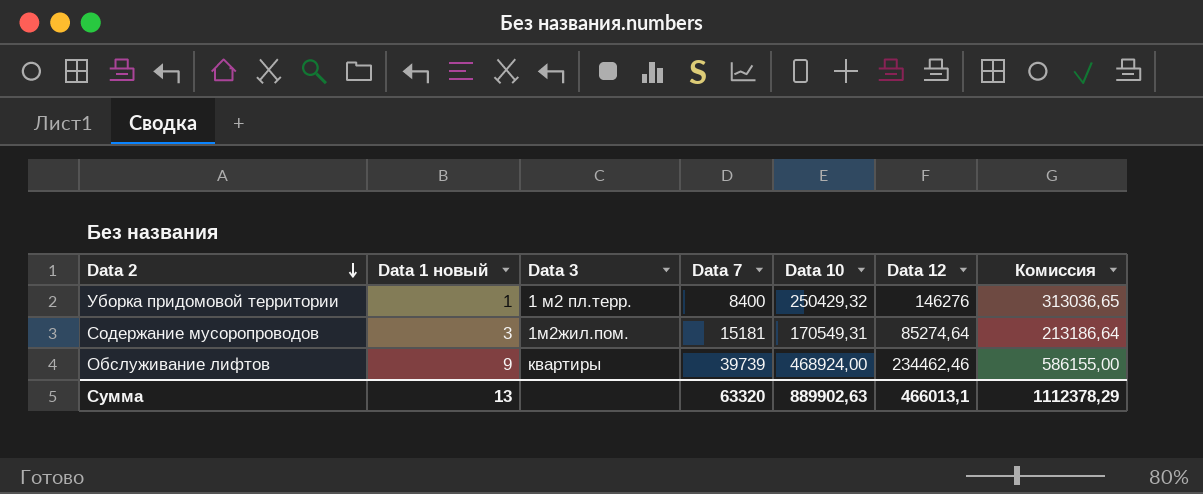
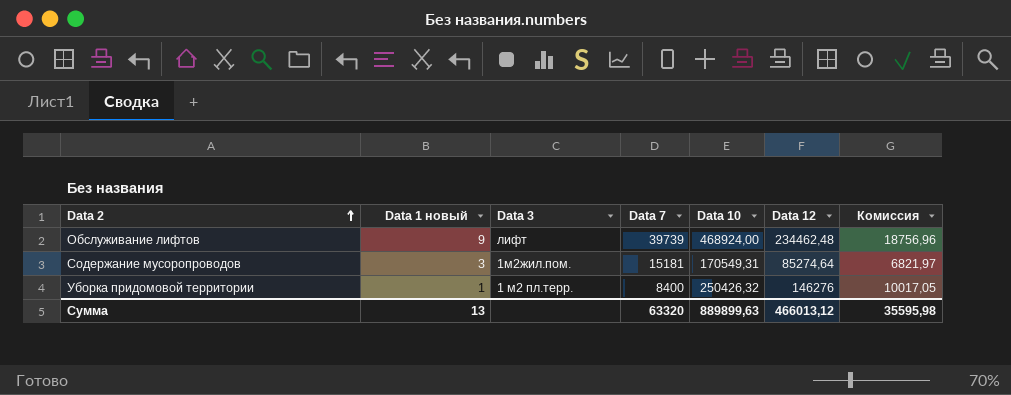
row order: Data 2 descending -> Data 2 ascending
column Комиссия | formula: [Data 10] * 1,25 -> [Data 10] * 0,04
Обслуживание лифтов | Data 3: квартиры -> лифт
Обслуживание лифтов | Data 12: 234462,46 -> 234462,48
Уборка придомовой территории | Data 10: 250429,32 -> 250426,32
Сумма | Data 10: 889902,63 -> 889899,63
Сумма | Data 12: 466013,1 -> 466013,12
Сумма | Комиссия: 1112378,29 -> 35595,98

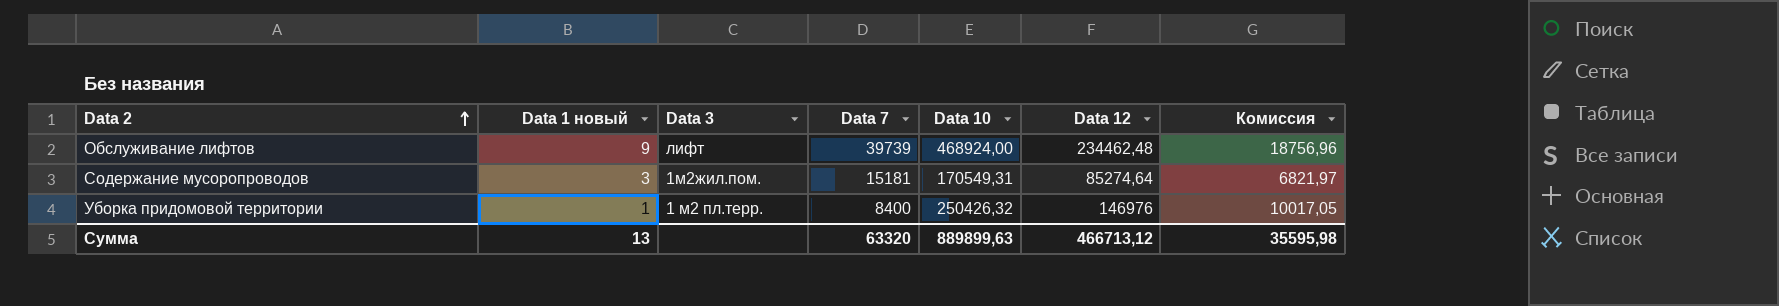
Уборка придомовой территории | Data 12: 146276 -> 146976
Сумма | Data 12: 466013,12 -> 466713,12

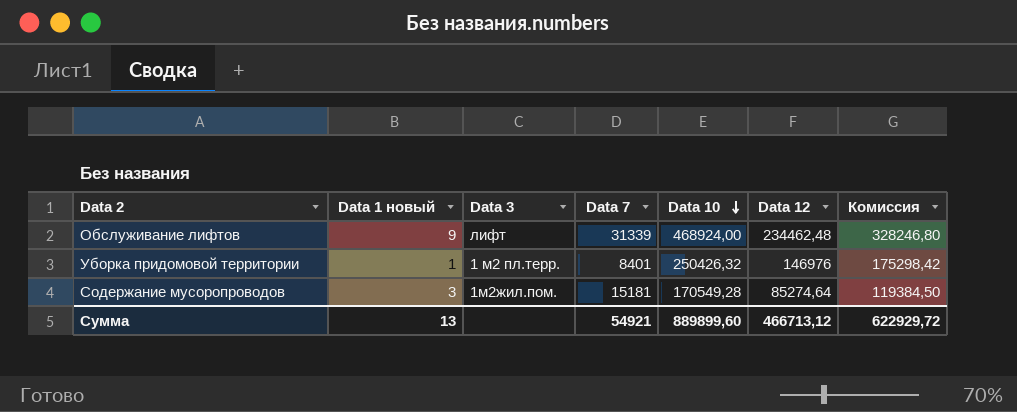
row order: Data 2 ascending -> Data 10 descending
column Комиссия | formula: [Data 10] * 0,04 -> [Data 10] * 0,7
Обслуживание лифтов | Data 7: 39739 -> 31339
Уборка придомовой территории | Data 7: 8400 -> 8401
Содержание мусоропроводов | Data 10: 170549,31 -> 170549,28
Сумма | Data 7: 63320 -> 54921
Сумма | Data 10: 889899,63 -> 889899,60
Сумма | Комиссия: 35595,98 -> 622929,72

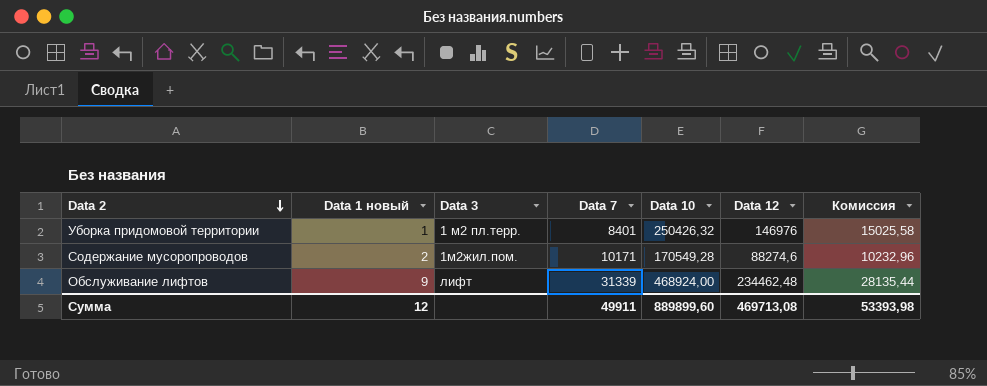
row order: Data 10 descending -> Data 2 descending
column Комиссия | formula: [Data 10] * 0,7 -> [Data 10] * 0,06
Содержание мусоропроводов | Data 1 новый: 3 -> 2
Содержание мусоропроводов | Data 7: 15181 -> 10171
Содержание мусоропроводов | Data 12: 85274,64 -> 88274,6
Сумма | Data 1 новый: 13 -> 12
Сумма | Data 7: 54921 -> 49911
Сумма | Data 12: 466713,12 -> 469713,08
Сумма | Комиссия: 622929,72 -> 53393,98

